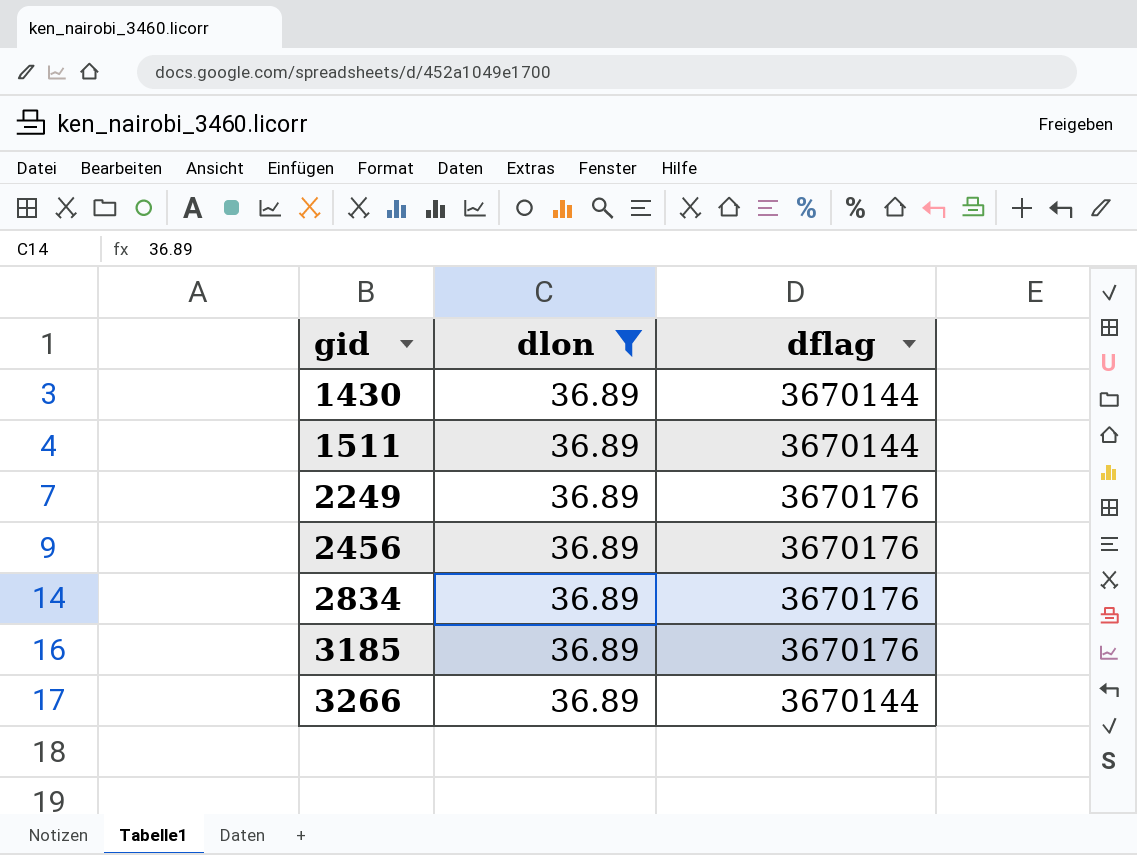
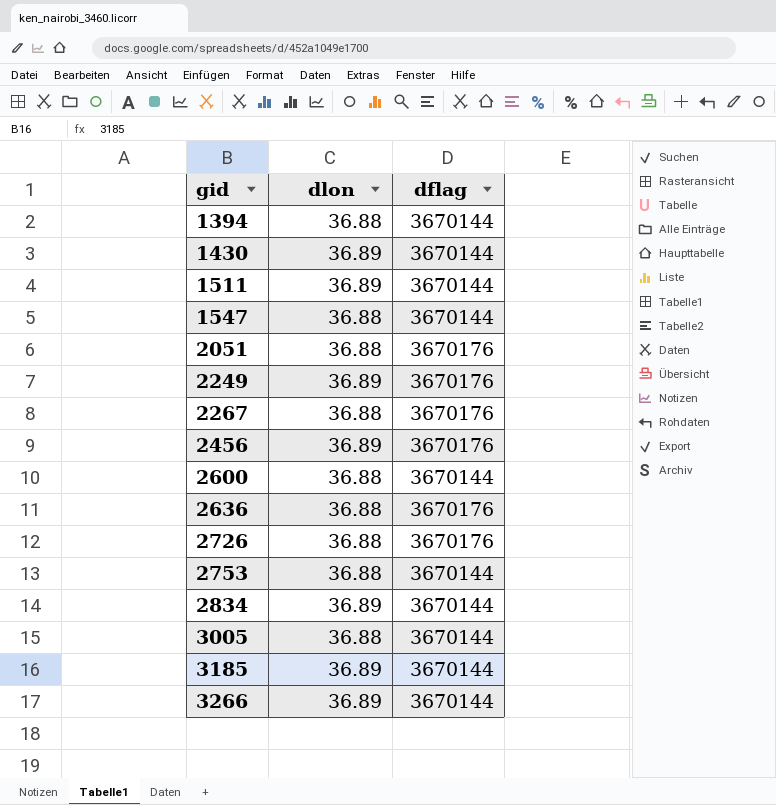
filter: dlon = 36.89 -> none
2834 | dflag: 3670176 -> 3670144
3185 | dflag: 3670176 -> 3670144

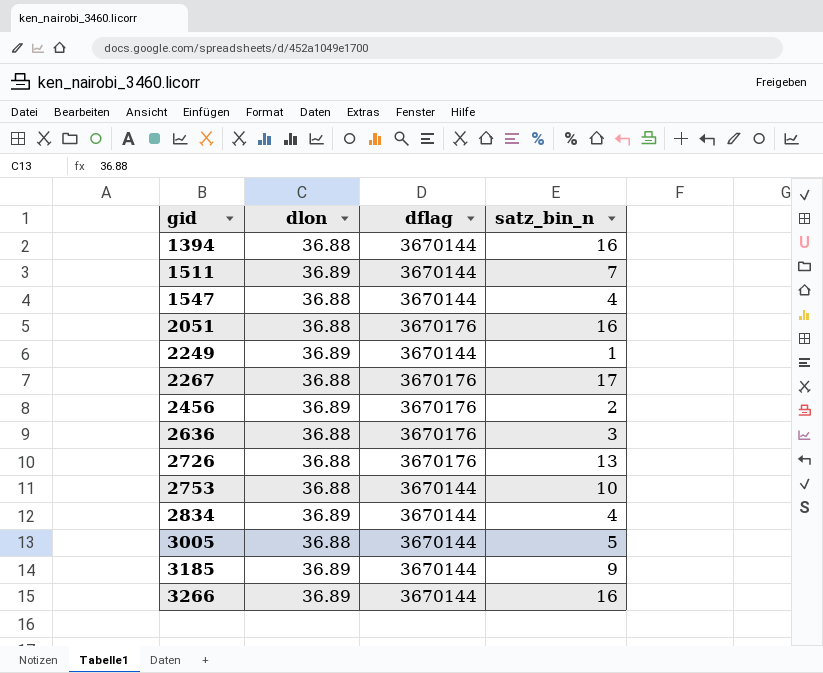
column satz_bin_n | position: none -> 4
row 1430: 36.89 | 3670144 -> none
row 2600: 36.88 | 3670144 -> none
2249 | dflag: 3670176 -> 3670144

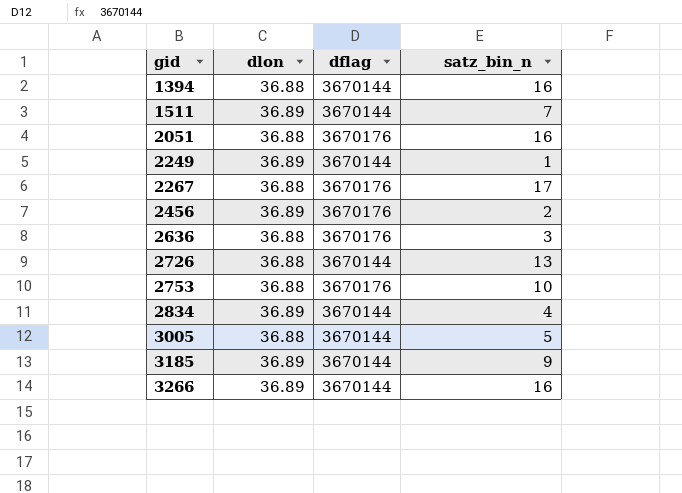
row 1547: 36.88 | 3670144 | 4 -> none
2726 | dflag: 3670176 -> 3670144
2753 | dflag: 3670144 -> 3670176

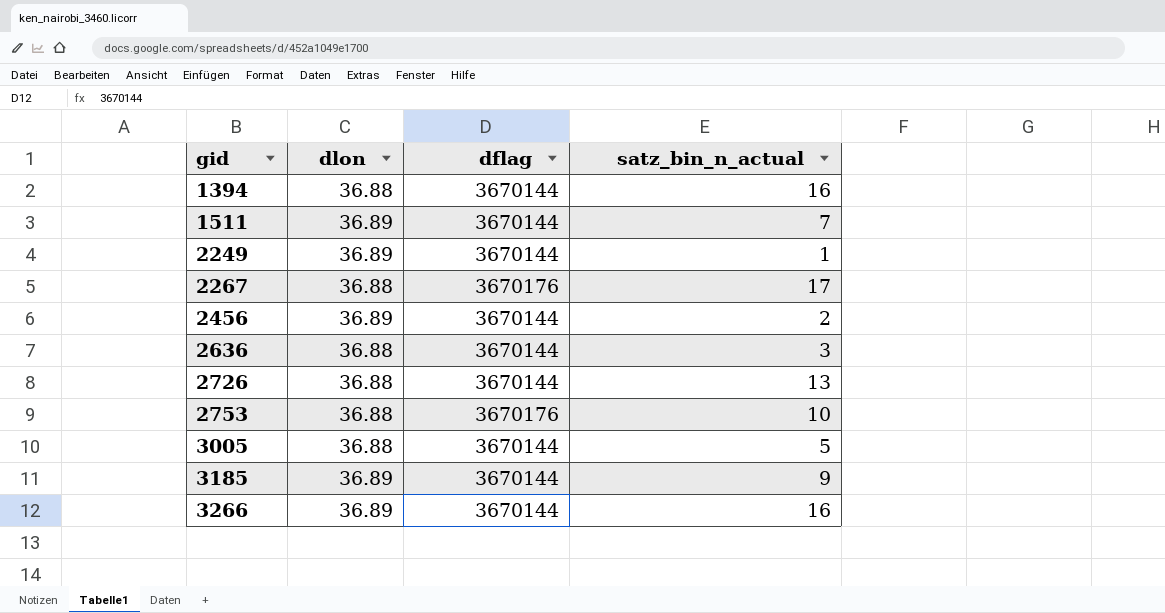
column name: satz_bin_n -> satz_bin_n_actual
row 2051: 36.88 | 3670176 | 16 -> none
row 2834: 36.89 | 3670144 | 4 -> none
2456 | dflag: 3670176 -> 3670144
2636 | dflag: 3670176 -> 3670144

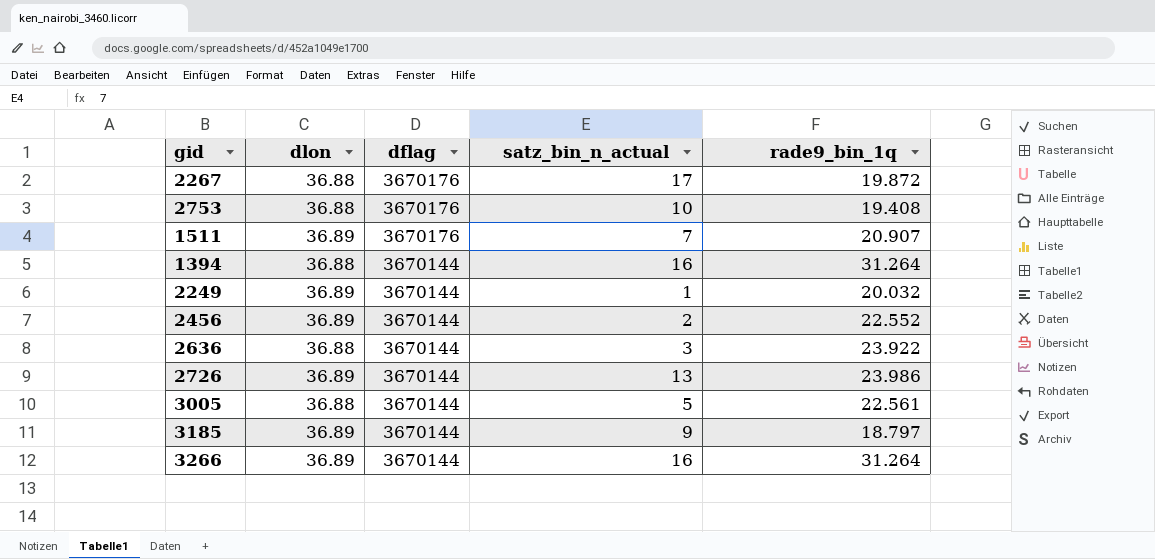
row order: gid ascending -> dflag descending
column rade9_bin_1q | position: none -> 5
1511 | dflag: 3670144 -> 3670176
2726 | dlon: 36.88 -> 36.89

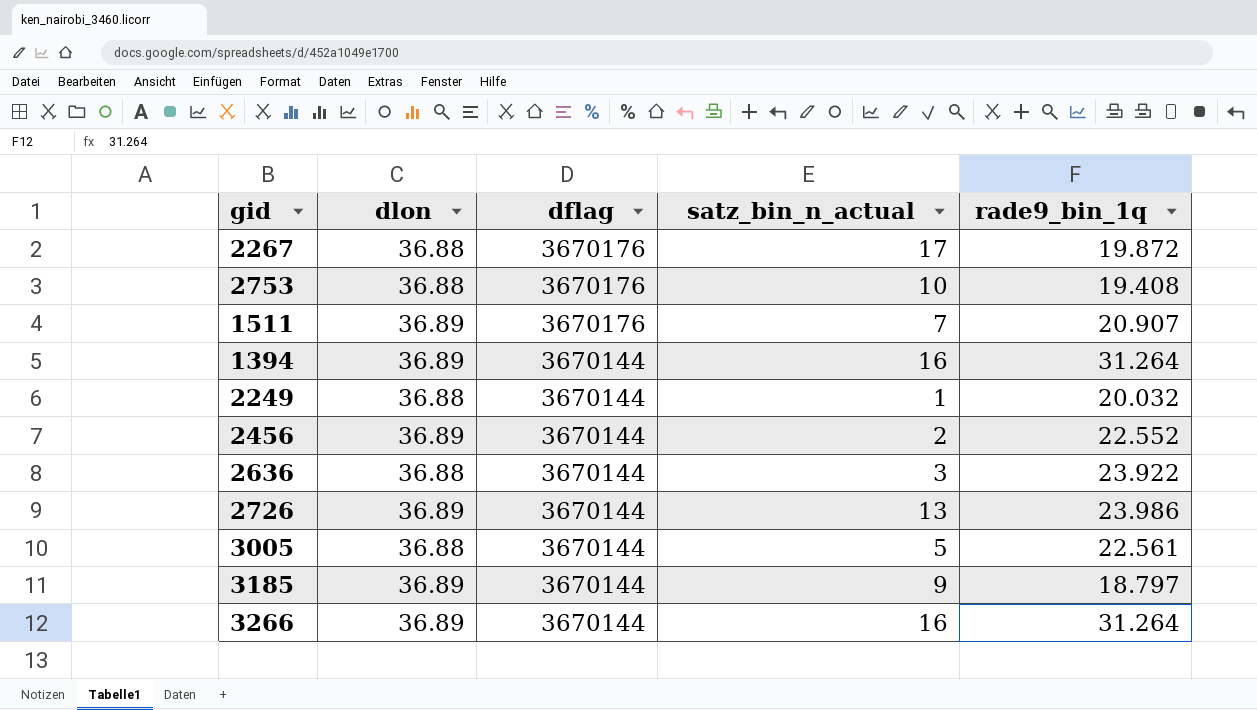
1394 | dlon: 36.88 -> 36.89
2249 | dlon: 36.89 -> 36.88

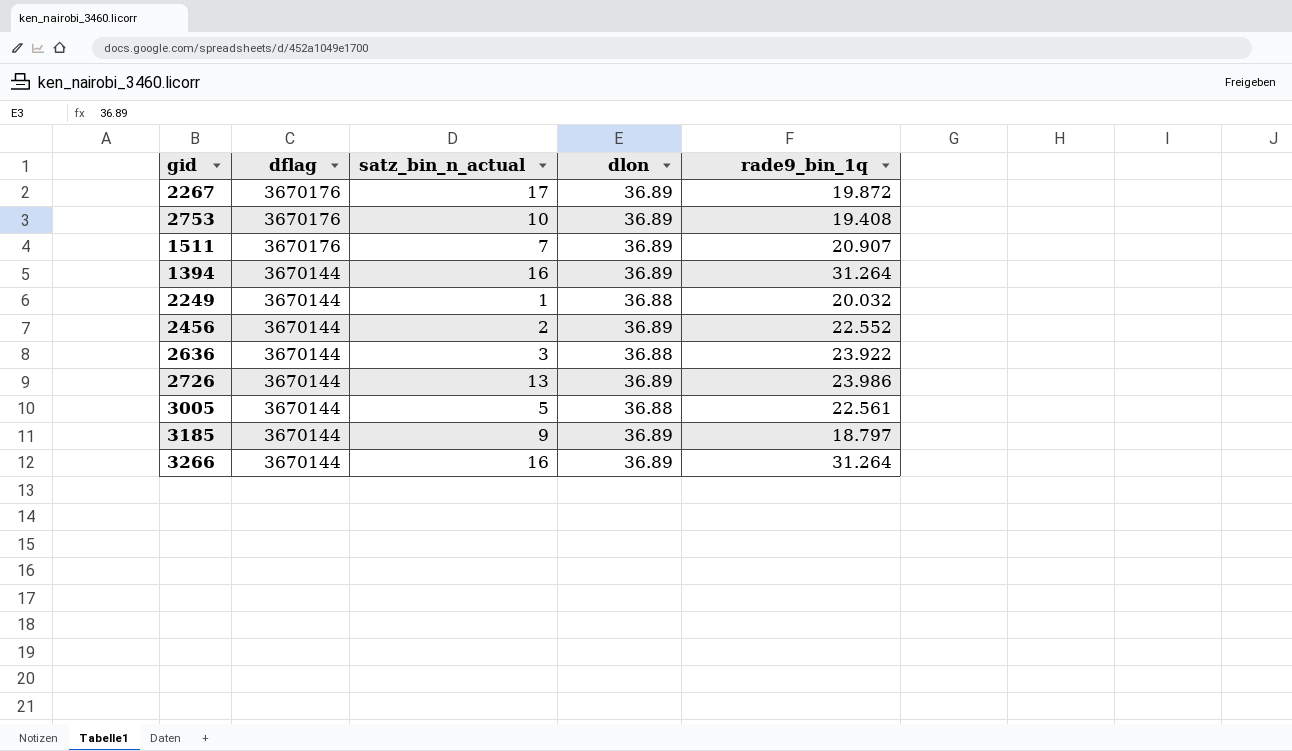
column dlon | position: 2 -> 4
2267 | dlon: 36.88 -> 36.89
2753 | dlon: 36.88 -> 36.89

